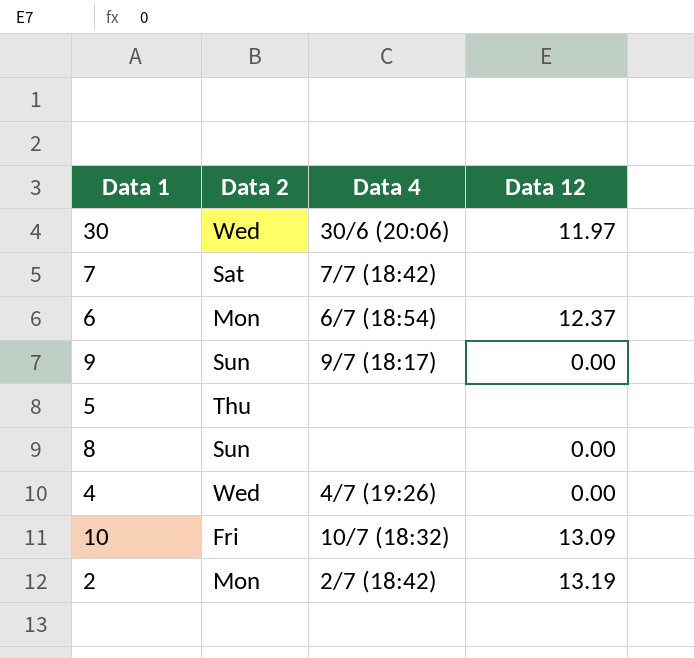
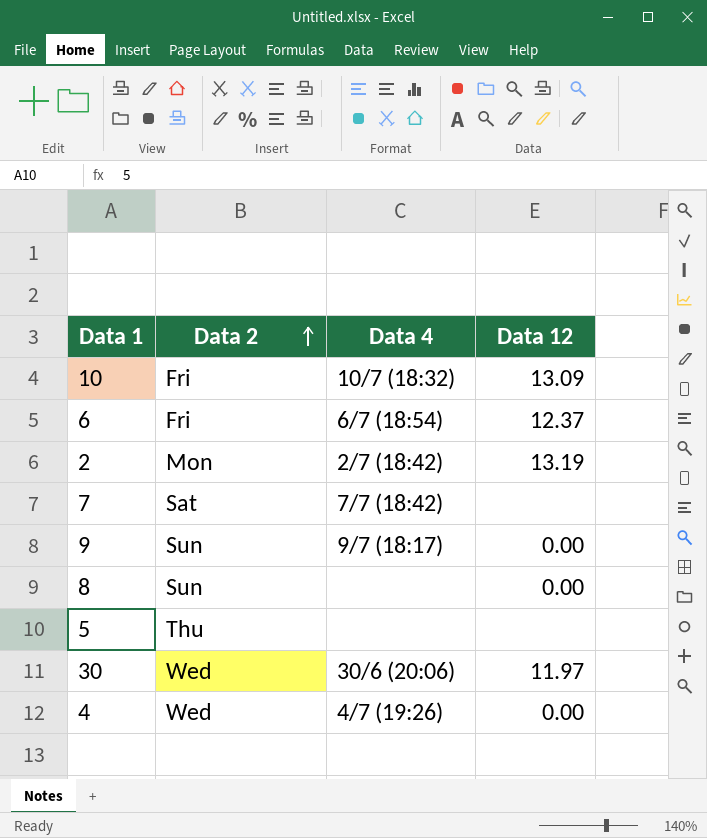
row order: none -> Data 2 ascending
6 | Data 2: Mon -> Fri

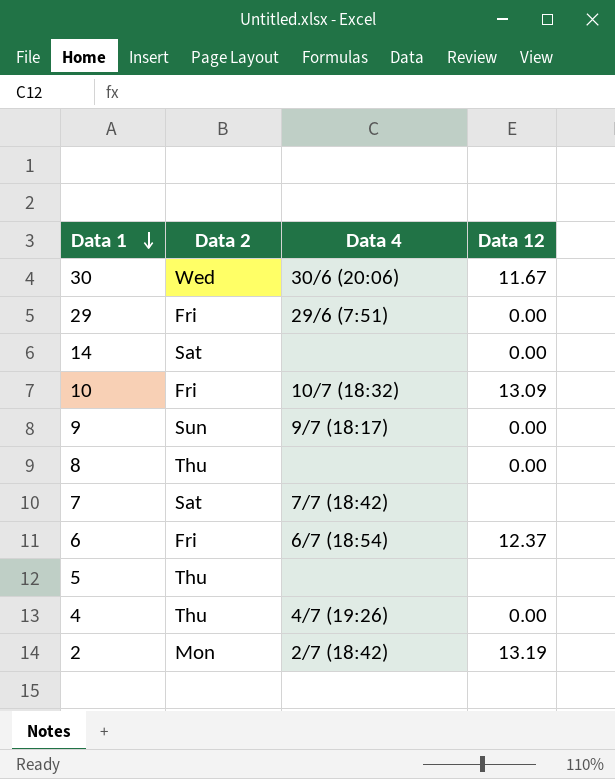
row order: Data 2 ascending -> Data 1 descending
30 | Data 12: 11.97 -> 11.67
row 29: none -> Fri | 29/6 (7:51) | 0.00
row 14: none -> Sat | none | 0.00
8 | Data 2: Sun -> Thu
4 | Data 2: Wed -> Thu

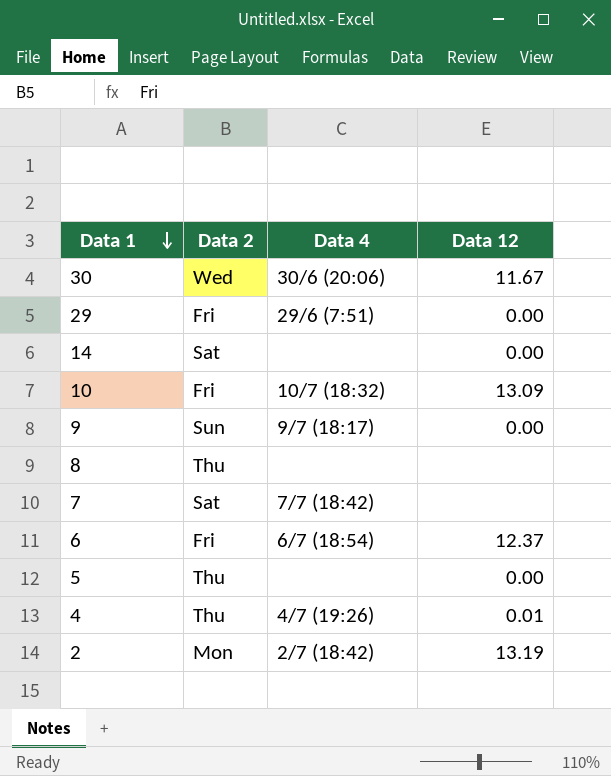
8 | Data 12: 0.00 -> none
5 | Data 12: none -> 0.00
4 | Data 12: 0.00 -> 0.01

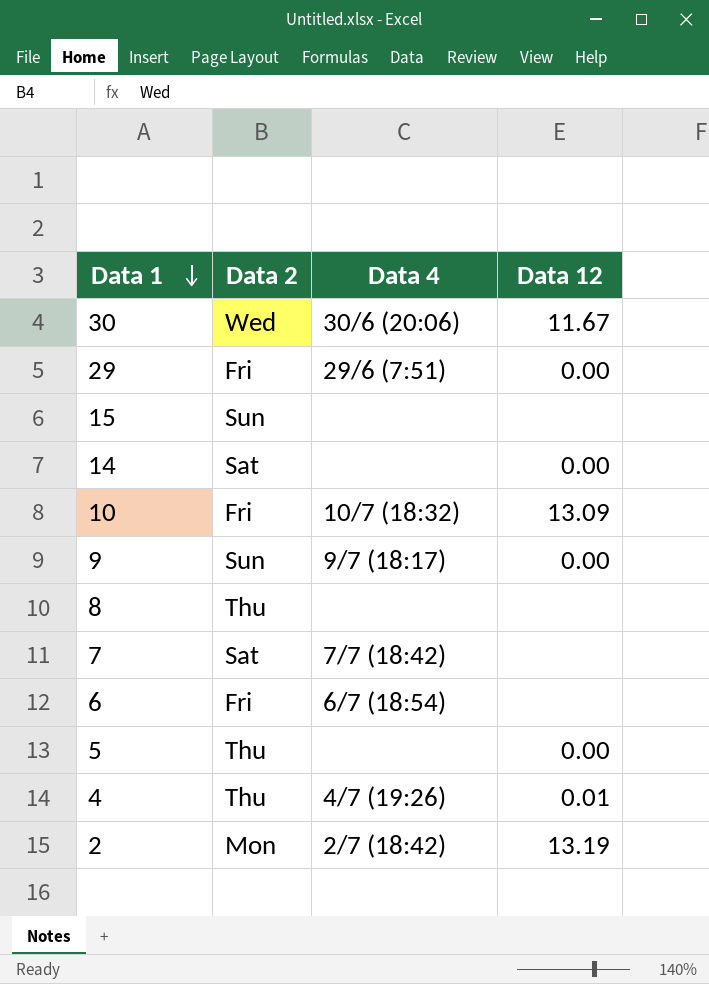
row 15: none -> Sun | none | none
6 | Data 12: 12.37 -> none

